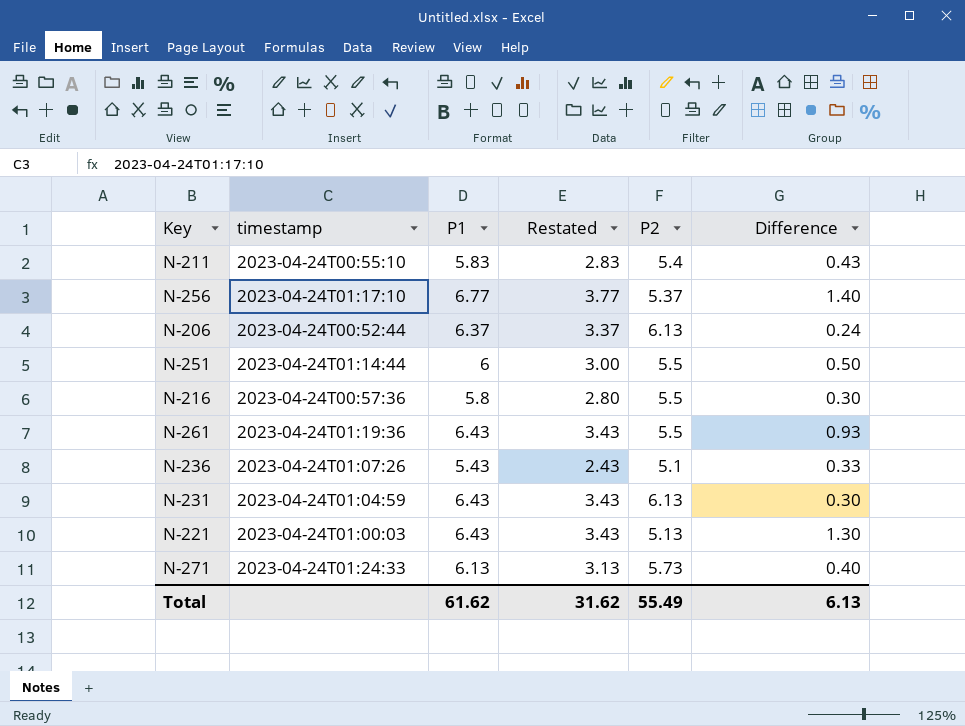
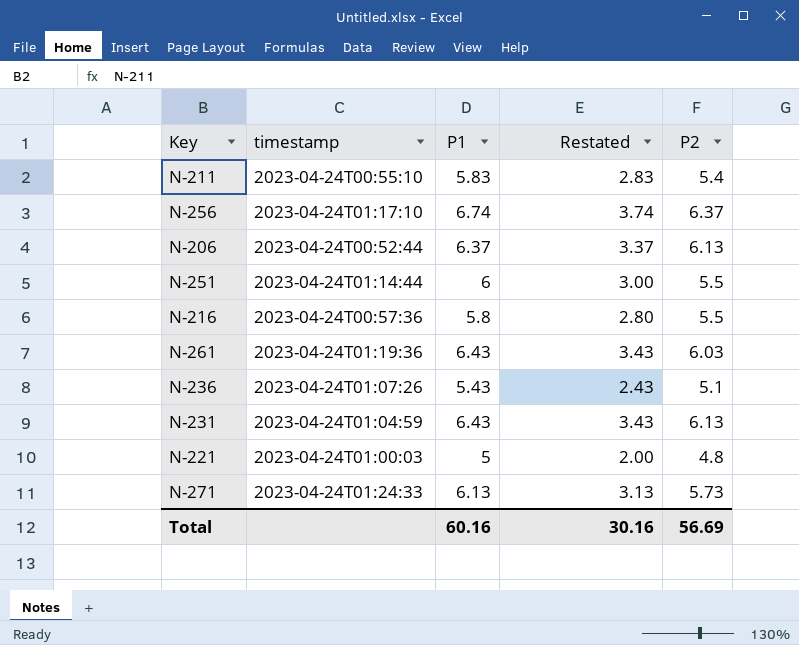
column Difference | formula: [P1] - [P2] -> none
N-256 | P1: 6.77 -> 6.74
N-256 | Restated: 3.77 -> 3.74
N-256 | P2: 5.37 -> 6.37
N-261 | P2: 5.5 -> 6.03
N-221 | P1: 6.43 -> 5
N-221 | Restated: 3.43 -> 2.00
N-221 | P2: 5.13 -> 4.8
Total | P1: 61.62 -> 60.16
Total | Restated: 31.62 -> 30.16
Total | P2: 55.49 -> 56.69

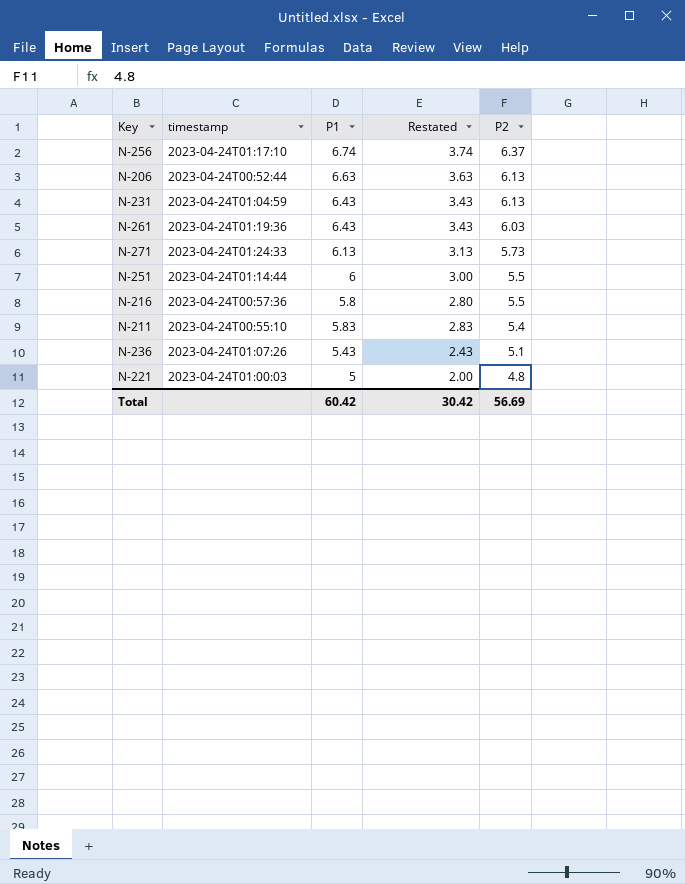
row order: none -> P2 descending
N-206 | P1: 6.37 -> 6.63
N-206 | Restated: 3.37 -> 3.63
Total | P1: 60.16 -> 60.42
Total | Restated: 30.16 -> 30.42

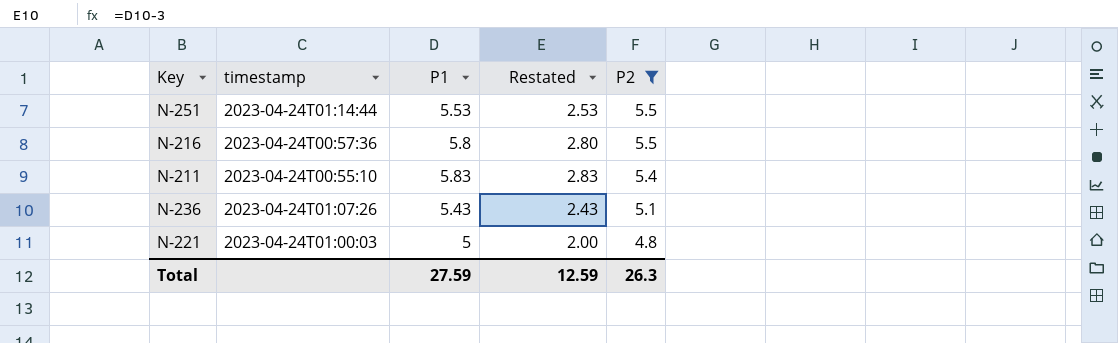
filter: none -> P2 <= 5.5
N-251 | P1: 6 -> 5.53
N-251 | Restated: 3.00 -> 2.53
Total | P1: 60.42 -> 27.59
Total | Restated: 30.42 -> 12.59
Total | P2: 56.69 -> 26.3

